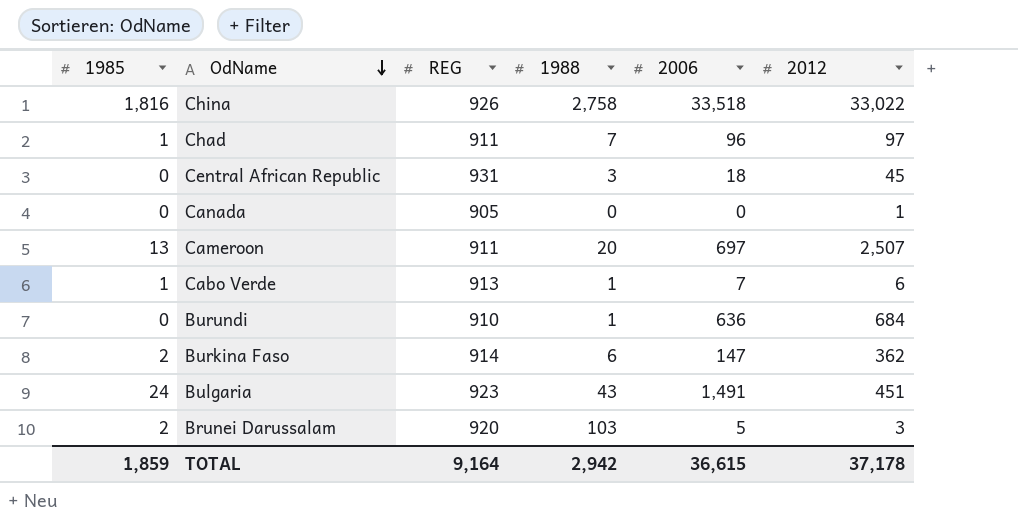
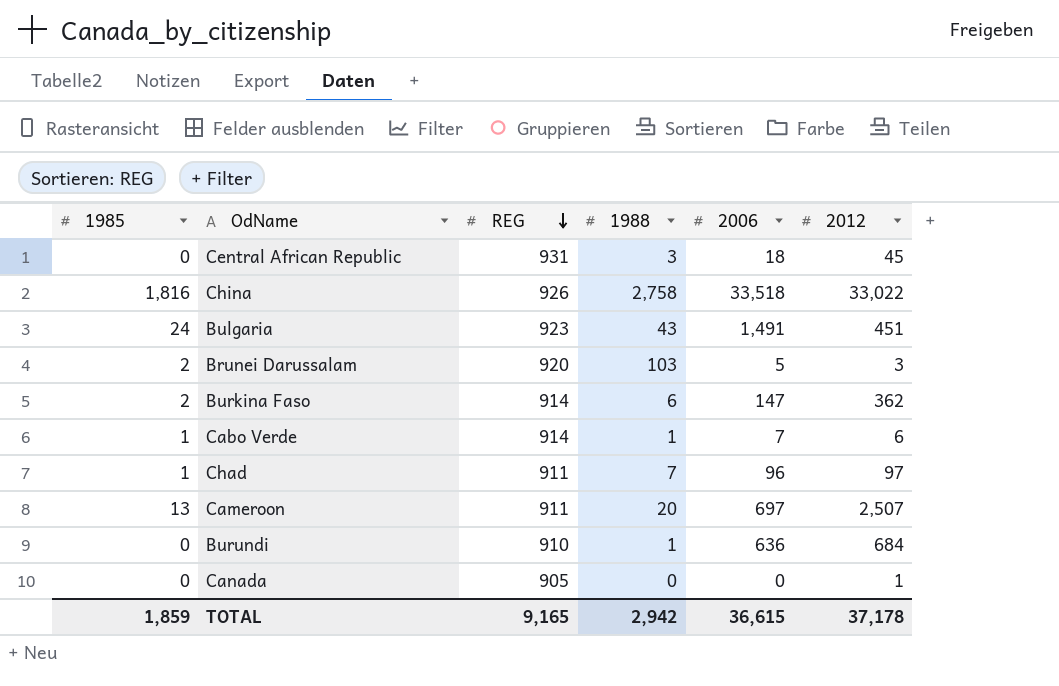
row order: OdName descending -> REG descending
Cabo Verde | REG: 913 -> 914
TOTAL | REG: 9,164 -> 9,165

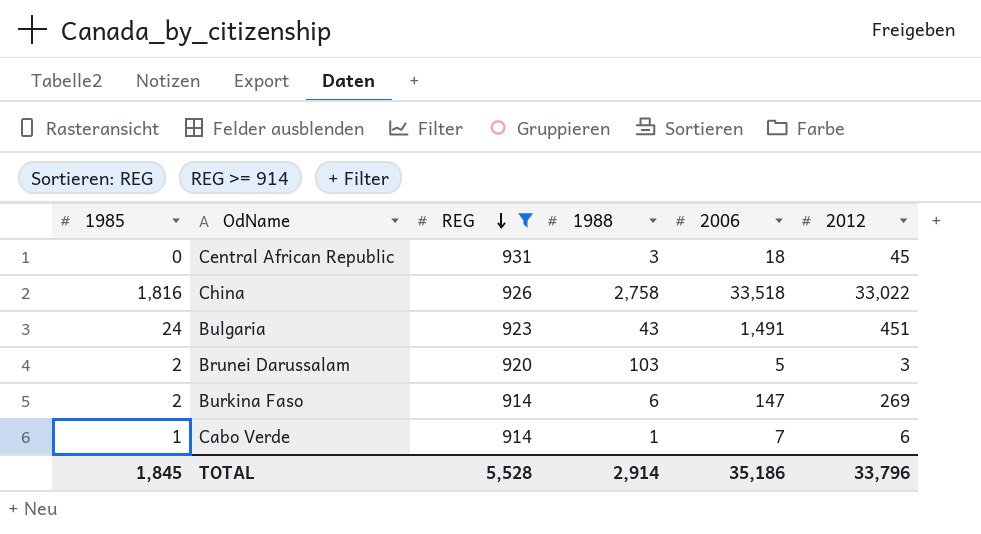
filter: none -> REG >= 914
Burkina Faso | 2012: 362 -> 269
TOTAL | 1985: 1,859 -> 1,845
TOTAL | REG: 9,165 -> 5,528
TOTAL | 1988: 2,942 -> 2,914
TOTAL | 2006: 36,615 -> 35,186
TOTAL | 2012: 37,178 -> 33,796

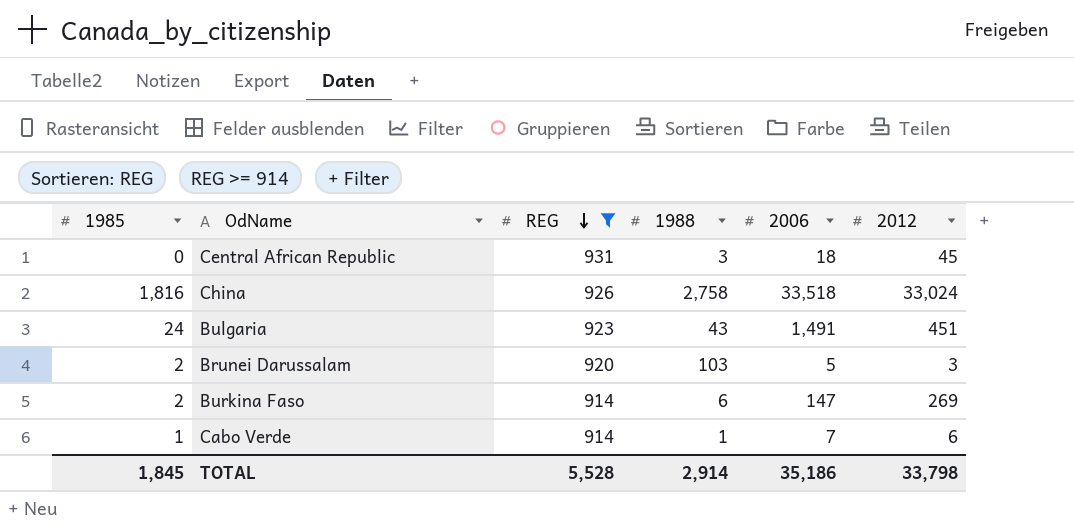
China | 2012: 33,022 -> 33,024
TOTAL | 2012: 33,796 -> 33,798

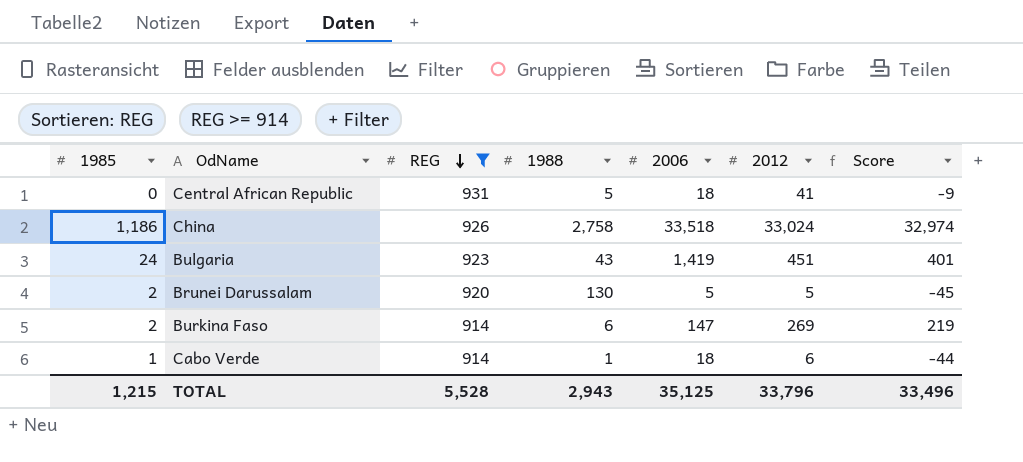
column Score | formula: none -> [2012] - 50
Central African Republic | 1988: 3 -> 5
Central African Republic | 2012: 45 -> 41
China | 1985: 1,816 -> 1,186
Bulgaria | 2006: 1,491 -> 1,419
Brunei Darussalam | 1988: 103 -> 130
Brunei Darussalam | 2012: 3 -> 5
Cabo Verde | 2006: 7 -> 18
TOTAL | 1985: 1,845 -> 1,215
TOTAL | 1988: 2,914 -> 2,943
TOTAL | 2006: 35,186 -> 35,125
TOTAL | 2012: 33,798 -> 33,796

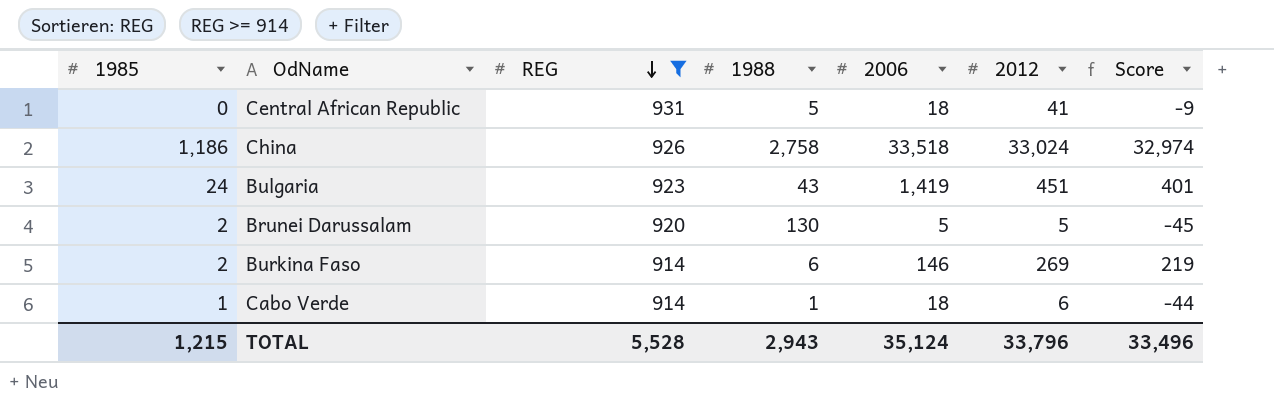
Burkina Faso | 2006: 147 -> 146
TOTAL | 2006: 35,125 -> 35,124

